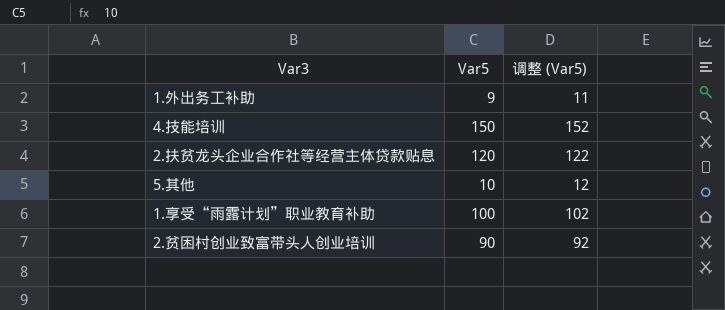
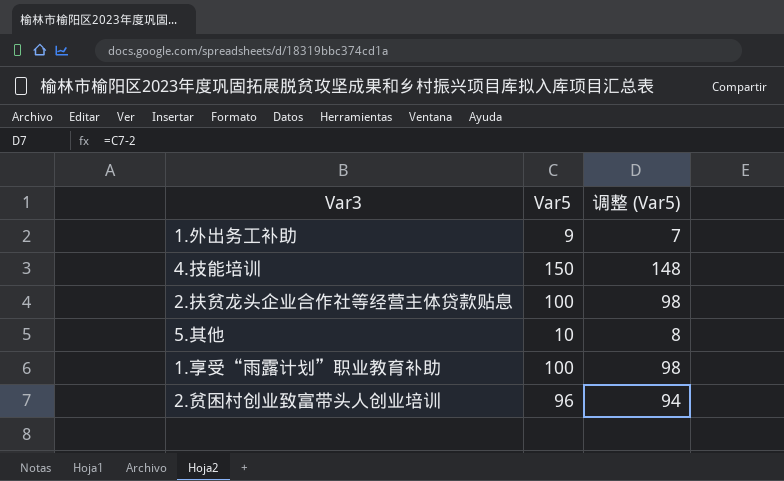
column 调整 (Var5) | formula: [Var5] + 2 -> [Var5] - 2
2.扶贫龙头企业合作社等经营主体贷款贴息 | Var5: 120 -> 100
2.贫困村创业致富带头人创业培训 | Var5: 90 -> 96

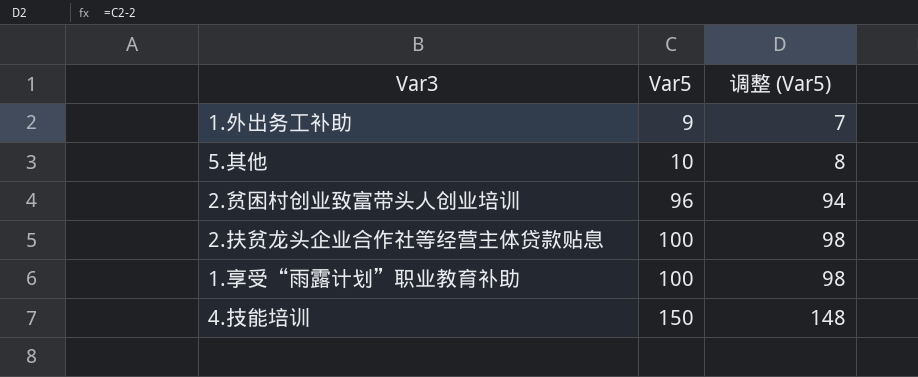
row order: none -> Var5 ascending

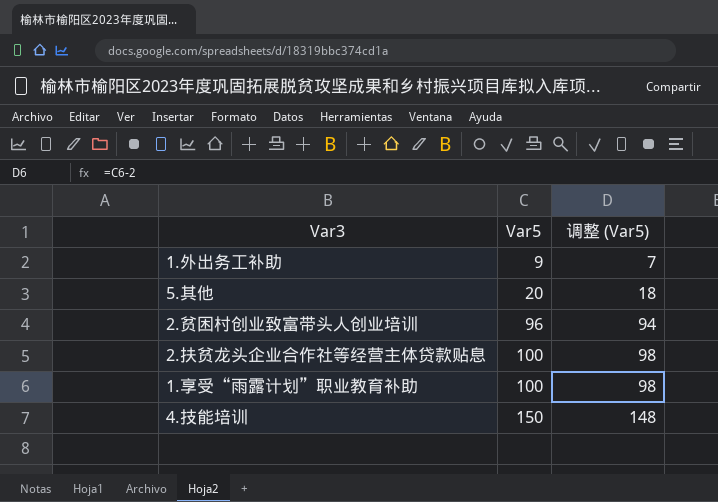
5.其他 | Var5: 10 -> 20
5.其他 | 调整 (Var5): 8 -> 18

